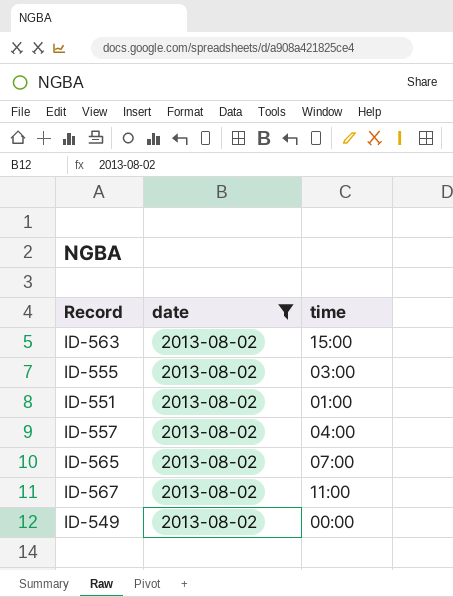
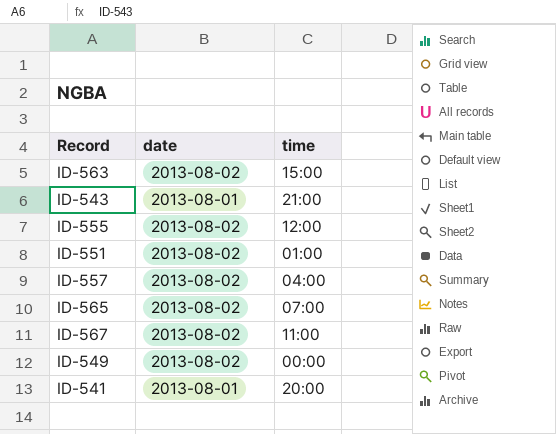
filter: date = 2013-08-02 -> none
ID-555 | time: 03:00 -> 12:00

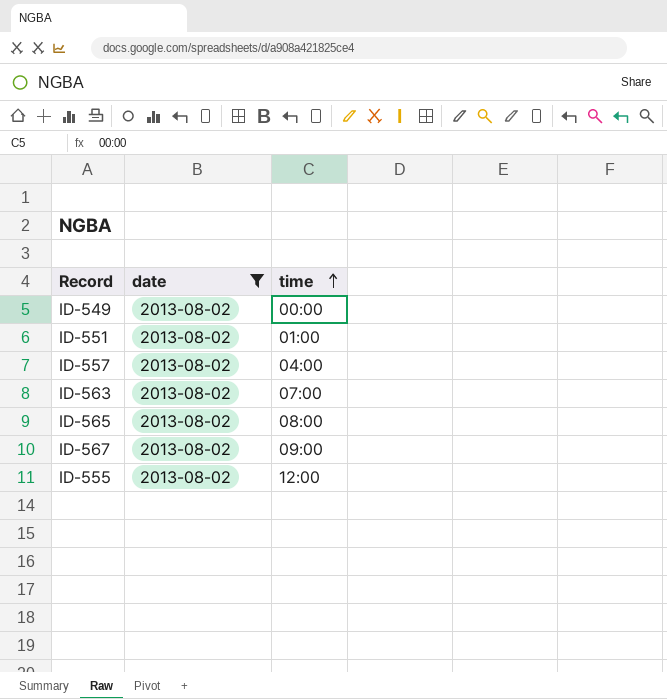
filter: none -> date = 2013-08-02
row order: none -> time ascending
ID-563 | time: 15:00 -> 07:00
ID-565 | time: 07:00 -> 08:00
ID-567 | time: 11:00 -> 09:00

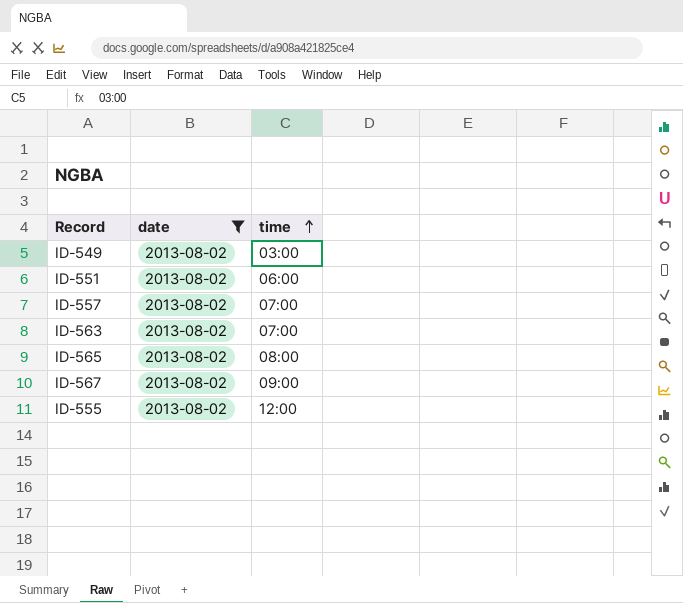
ID-549 | time: 00:00 -> 03:00
ID-551 | time: 01:00 -> 06:00
ID-557 | time: 04:00 -> 07:00

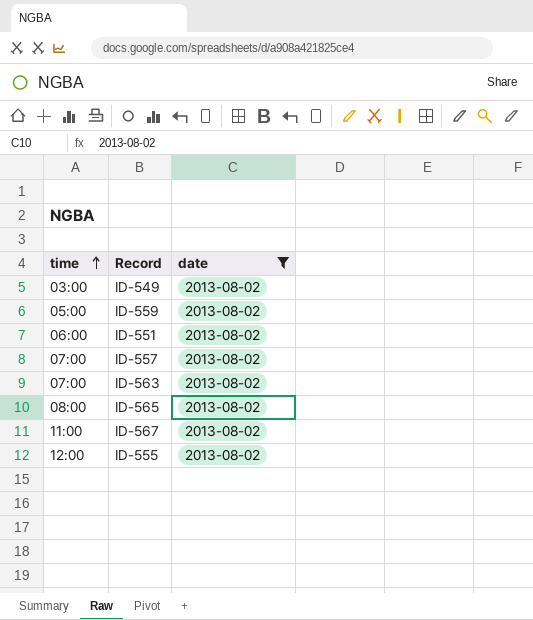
column time | position: 3 -> 1
row ID-559: none -> 05:00 | 2013-08-02
ID-567 | time: 09:00 -> 11:00

